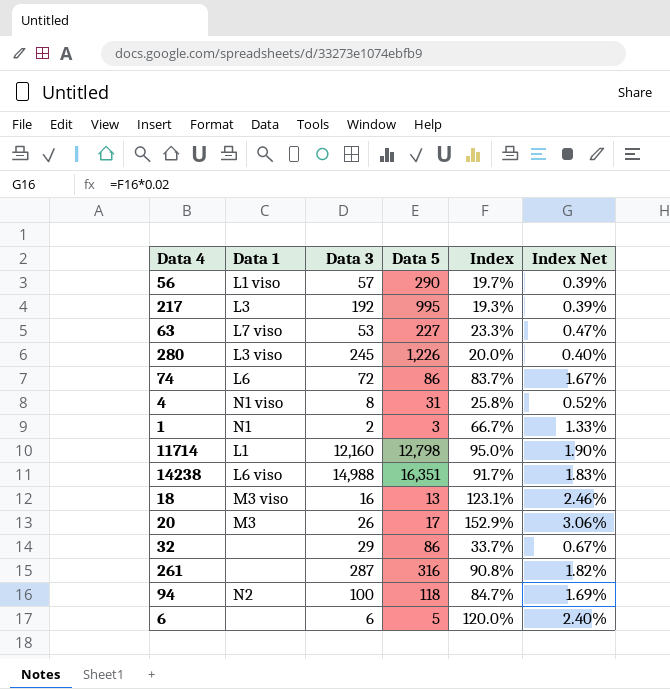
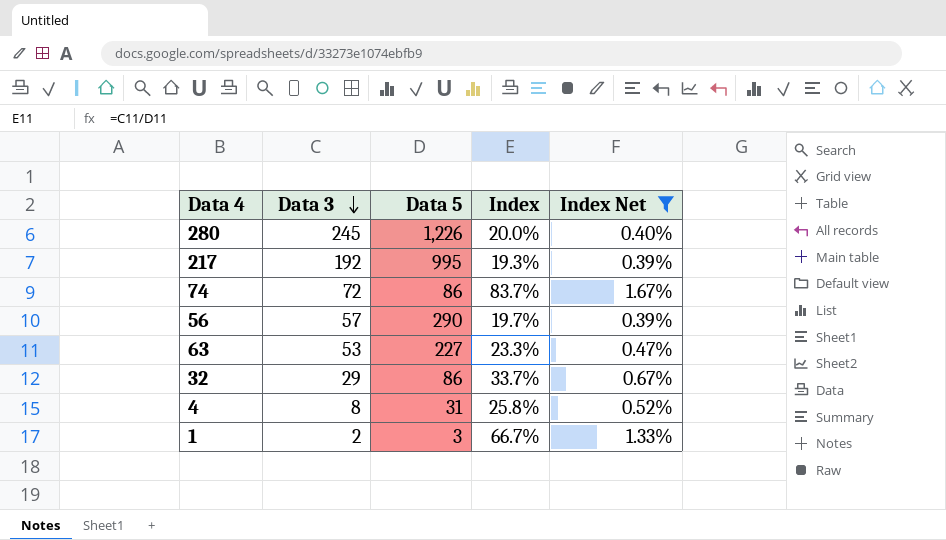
filter: none -> Index Net <= 1.67%
row order: none -> Data 3 descending
column Data 1 | position: 2 -> none

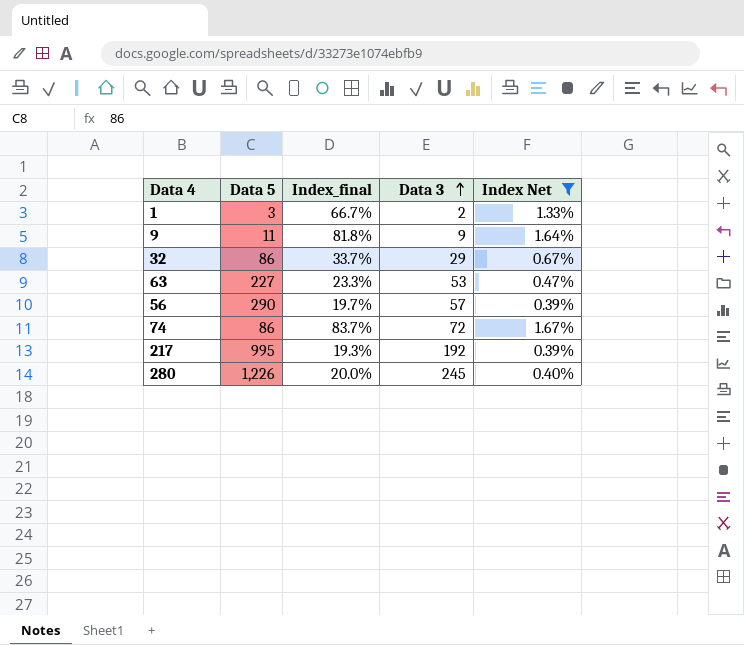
row order: Data 3 descending -> Data 3 ascending
column name: Index -> Index_final
column Data 3 | position: 2 -> 4
row 4: 8 | 31 | 25.8% | 0.52% -> none
row 9: none -> 11 | 81.8% | 9 | 1.64%

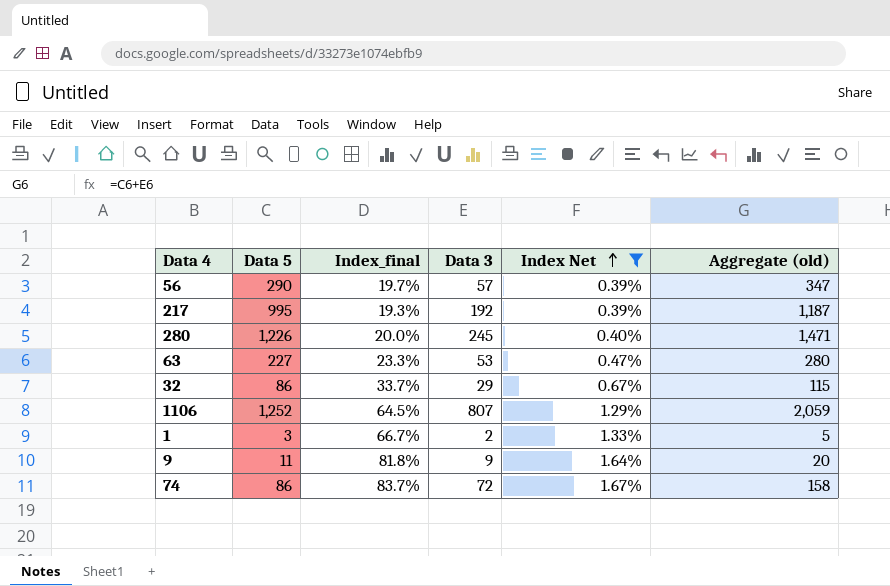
row order: Data 3 ascending -> Index Net ascending
column Aggregate (old) | formula: none -> [Data 5] + [Data 3]
row 1106: none -> 1,252 | 64.5% | 807 | 1.29% | 2,059

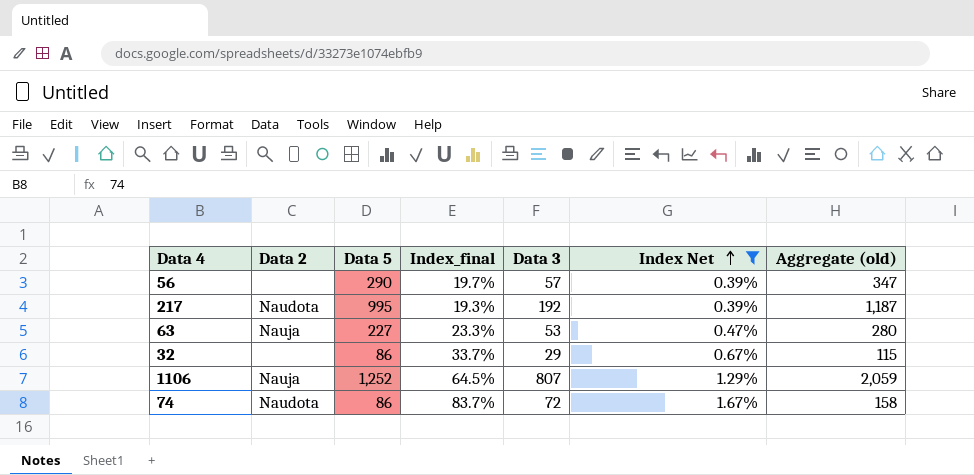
column Data 2 | position: none -> 2
row 280: 1,226 | 20.0% | 245 | 0.40% | 1,471 -> none
row 1: 3 | 66.7% | 2 | 1.33% | 5 -> none
row 9: 11 | 81.8% | 9 | 1.64% | 20 -> none

